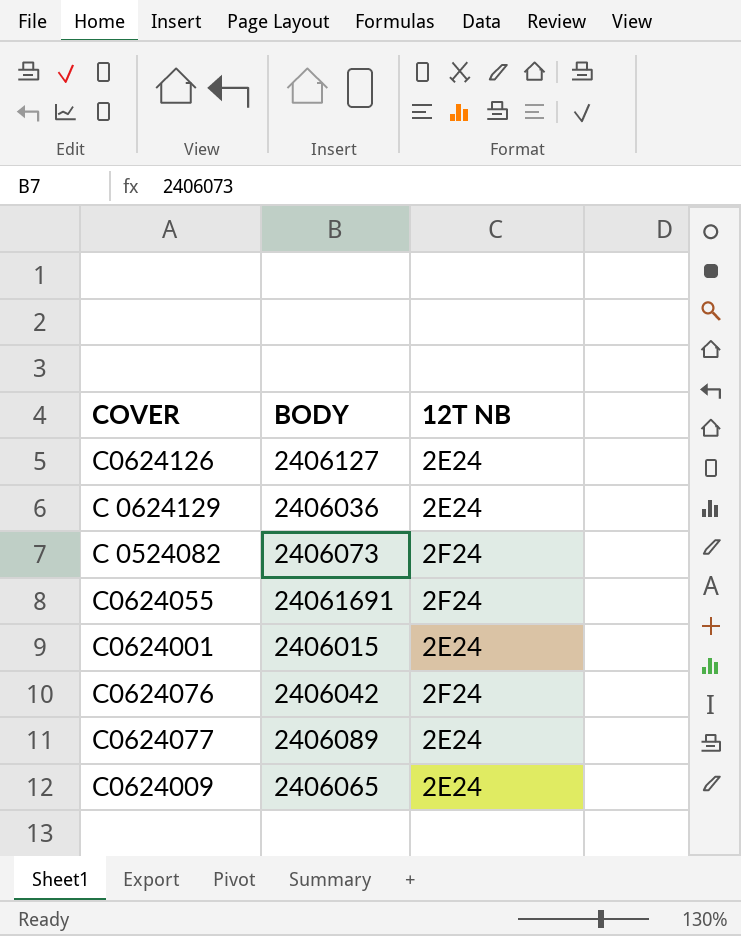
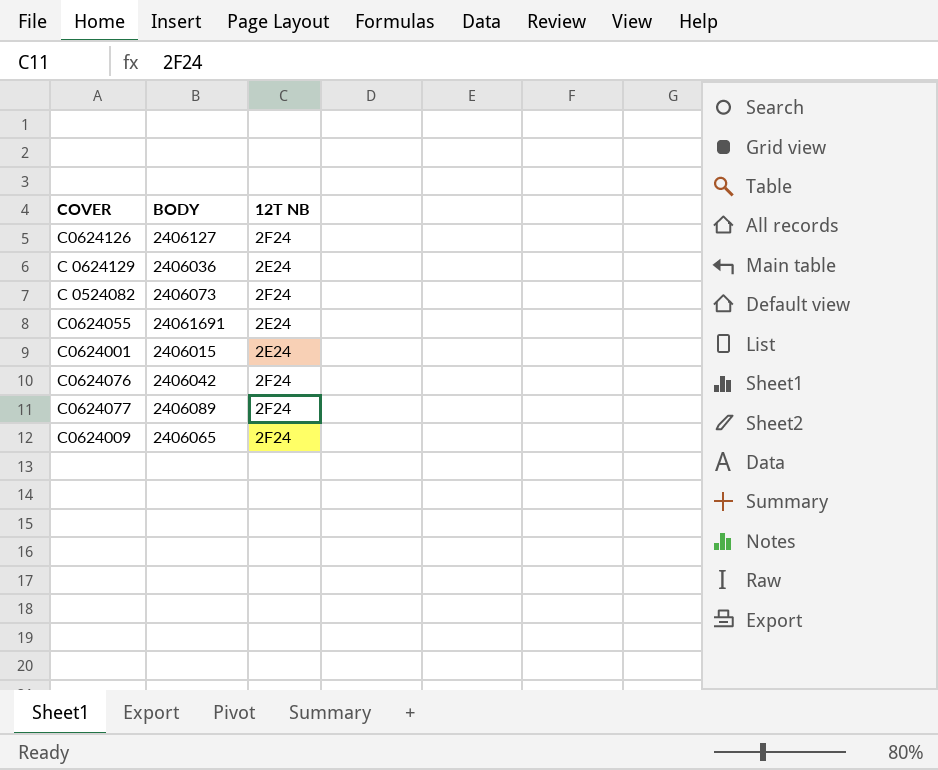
C0624126 | 12T NB: 2E24 -> 2F24
C0624055 | 12T NB: 2F24 -> 2E24
C0624077 | 12T NB: 2E24 -> 2F24
C0624009 | 12T NB: 2E24 -> 2F24

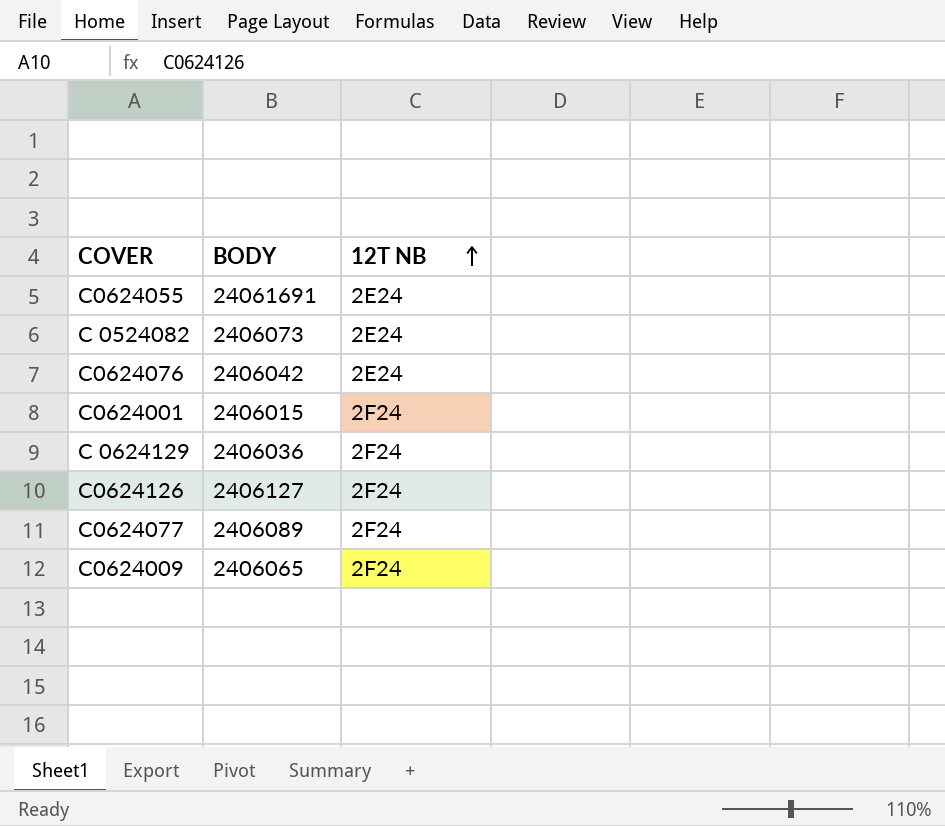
row order: none -> 12T NB ascending
C 0524082 | 12T NB: 2F24 -> 2E24
C0624076 | 12T NB: 2F24 -> 2E24
C0624001 | 12T NB: 2E24 -> 2F24
C 0624129 | 12T NB: 2E24 -> 2F24

